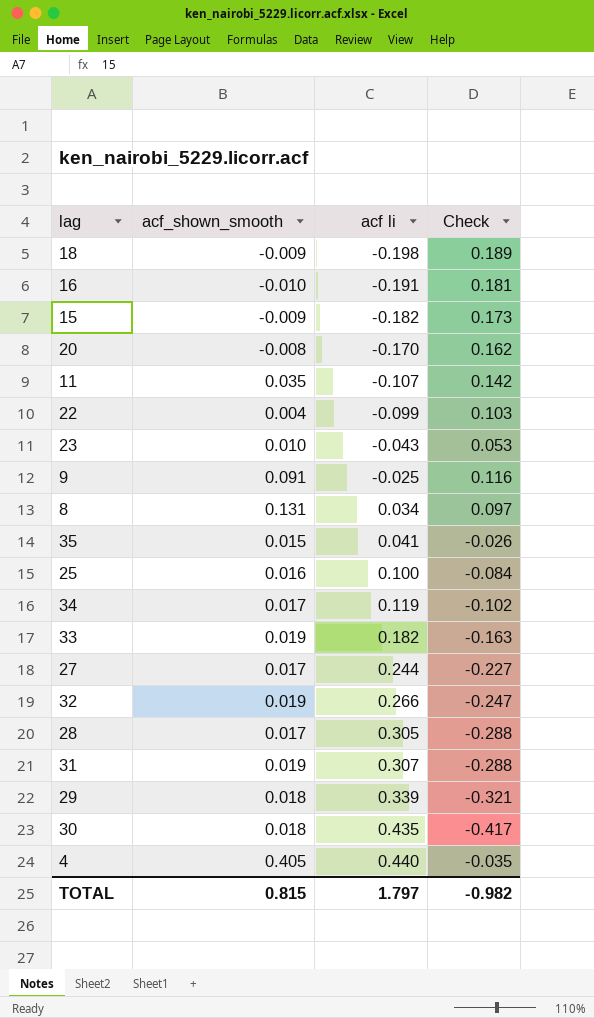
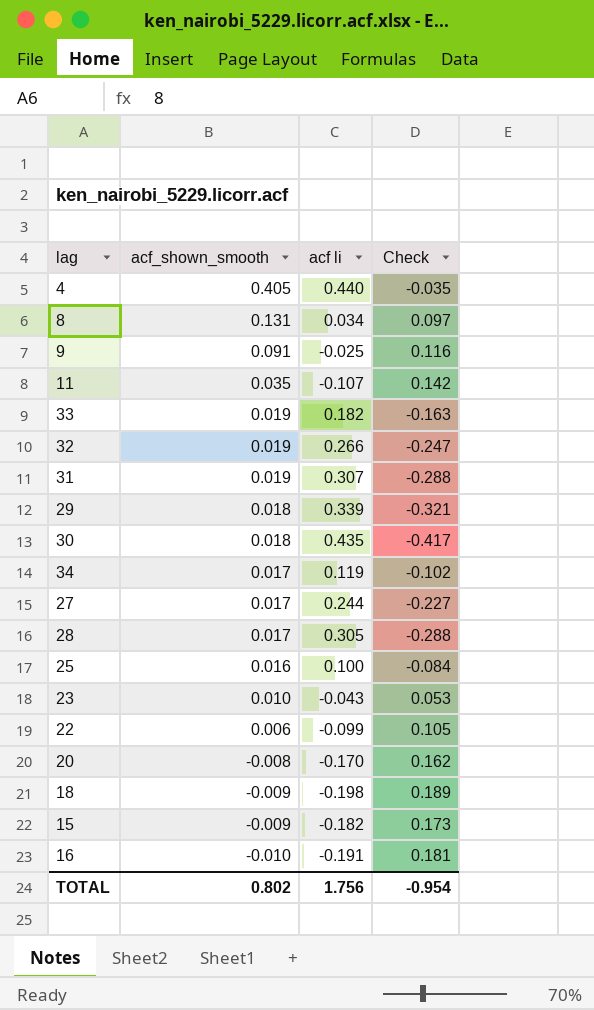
row order: acf li ascending -> acf_shown_smooth descending
row 35: 0.015 | 0.041 | -0.026 -> none
22 | acf_shown_smooth: 0.004 -> 0.006
22 | Check: 0.103 -> 0.105
TOTAL | acf_shown_smooth: 0.815 -> 0.802
TOTAL | acf li: 1.797 -> 1.756
TOTAL | Check: -0.982 -> -0.954

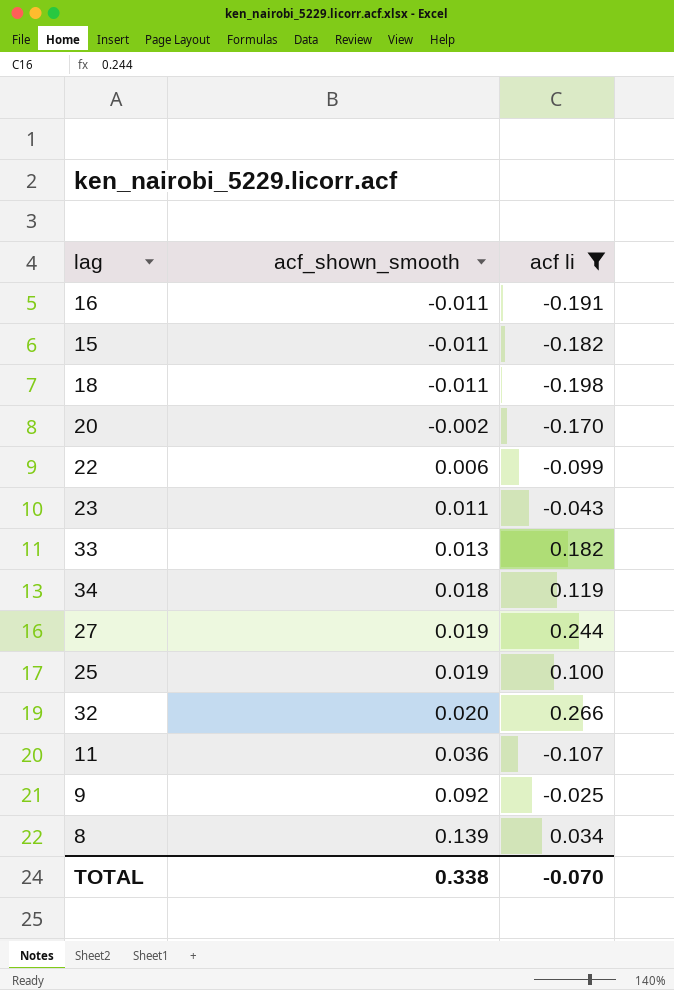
filter: none -> acf li <= 0.266
row order: acf_shown_smooth descending -> acf_shown_smooth ascending
column Check | formula: [acf_shown_smooth] - [acf li] -> none
16 | acf_shown_smooth: -0.010 -> -0.011
15 | acf_shown_smooth: -0.009 -> -0.011
18 | acf_shown_smooth: -0.009 -> -0.011
20 | acf_shown_smooth: -0.008 -> -0.002
23 | acf_shown_smooth: 0.010 -> 0.011
33 | acf_shown_smooth: 0.019 -> 0.013
34 | acf_shown_smooth: 0.017 -> 0.018
27 | acf_shown_smooth: 0.017 -> 0.019
25 | acf_shown_smooth: 0.016 -> 0.019
32 | acf_shown_smooth: 0.019 -> 0.020
11 | acf_shown_smooth: 0.035 -> 0.036
9 | acf_shown_smooth: 0.091 -> 0.092
8 | acf_shown_smooth: 0.131 -> 0.139
TOTAL | acf_shown_smooth: 0.802 -> 0.338
TOTAL | acf li: 1.756 -> -0.070

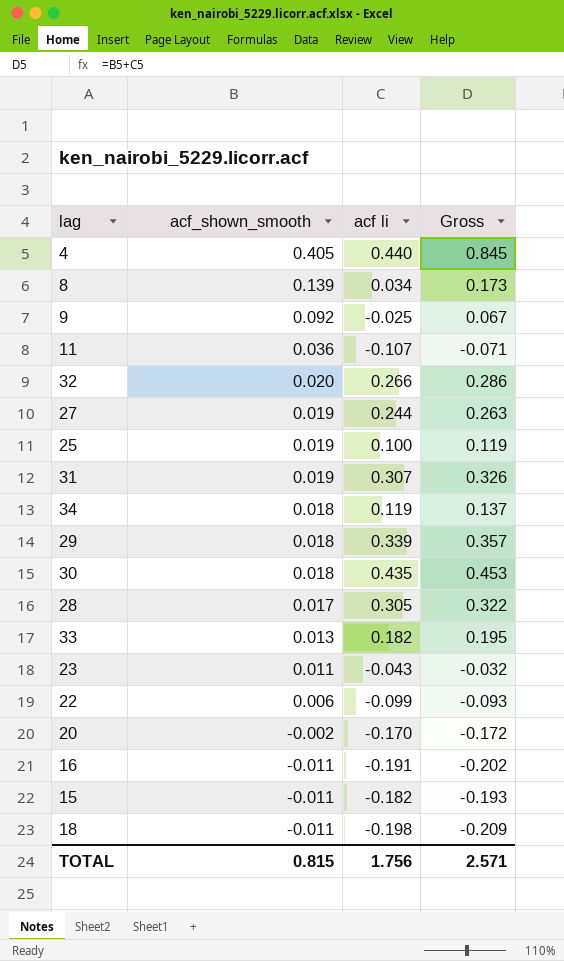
filter: acf li <= 0.266 -> none
row order: acf_shown_smooth ascending -> acf_shown_smooth descending
column Gross | formula: none -> [acf_shown_smooth] + [acf li]
TOTAL | acf_shown_smooth: 0.338 -> 0.815
TOTAL | acf li: -0.070 -> 1.756

